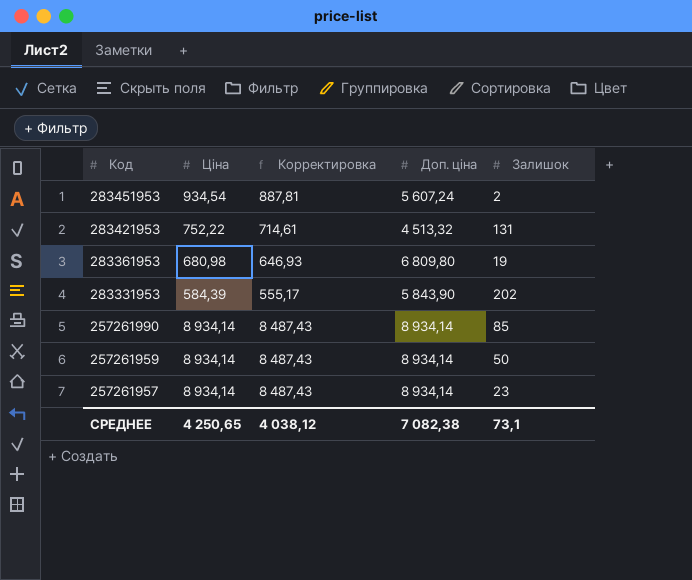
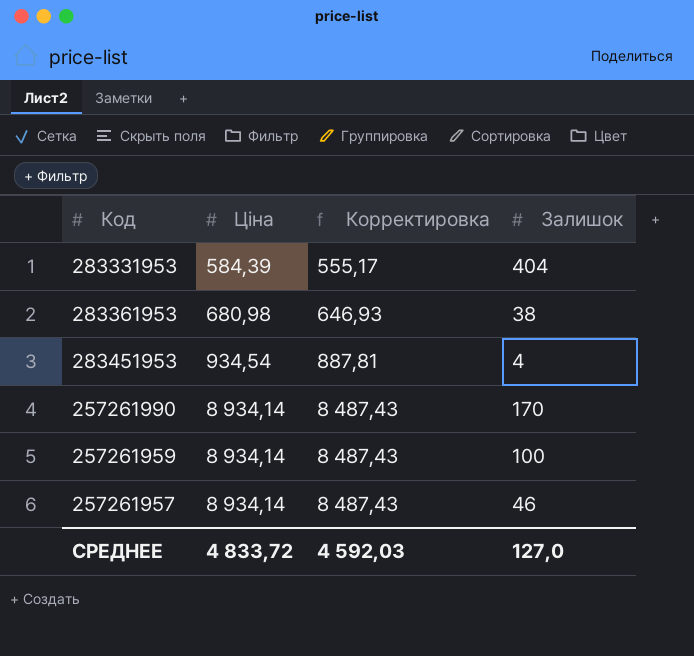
row order: Код descending -> Ціна ascending
column Доп. ціна | position: 4 -> none
row 283421953: 752,22 | 714,61 | 4 513,32 | 131 -> none
283331953 | Залишок: 202 -> 404
283361953 | Залишок: 19 -> 38
283451953 | Залишок: 2 -> 4
257261990 | Залишок: 85 -> 170
257261959 | Залишок: 50 -> 100
257261957 | Залишок: 23 -> 46
СРЕДНЕЕ | Ціна: 4 250,65 -> 4 833,72
СРЕДНЕЕ | Корректировка: 4 038,12 -> 4 592,03
СРЕДНЕЕ | Залишок: 73,1 -> 127,0

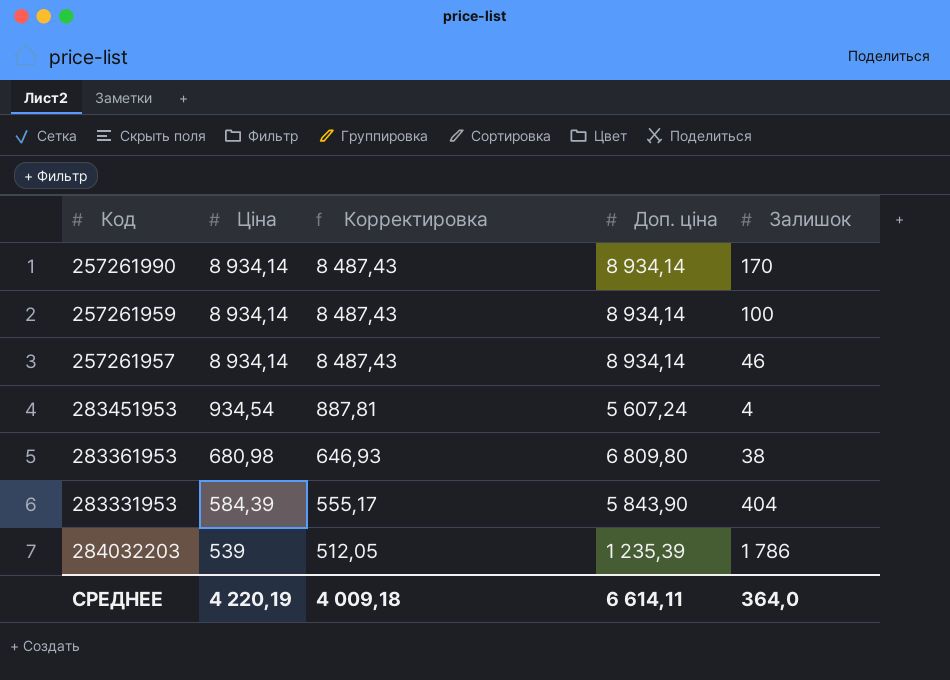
row order: Ціна ascending -> Ціна descending
column Доп. ціна | position: none -> 4
row 284032203: none -> 539 | 512,05 | 1 235,39 | 1 786
СРЕДНЕЕ | Ціна: 4 833,72 -> 4 220,19
СРЕДНЕЕ | Корректировка: 4 592,03 -> 4 009,18
СРЕДНЕЕ | Залишок: 127,0 -> 364,0

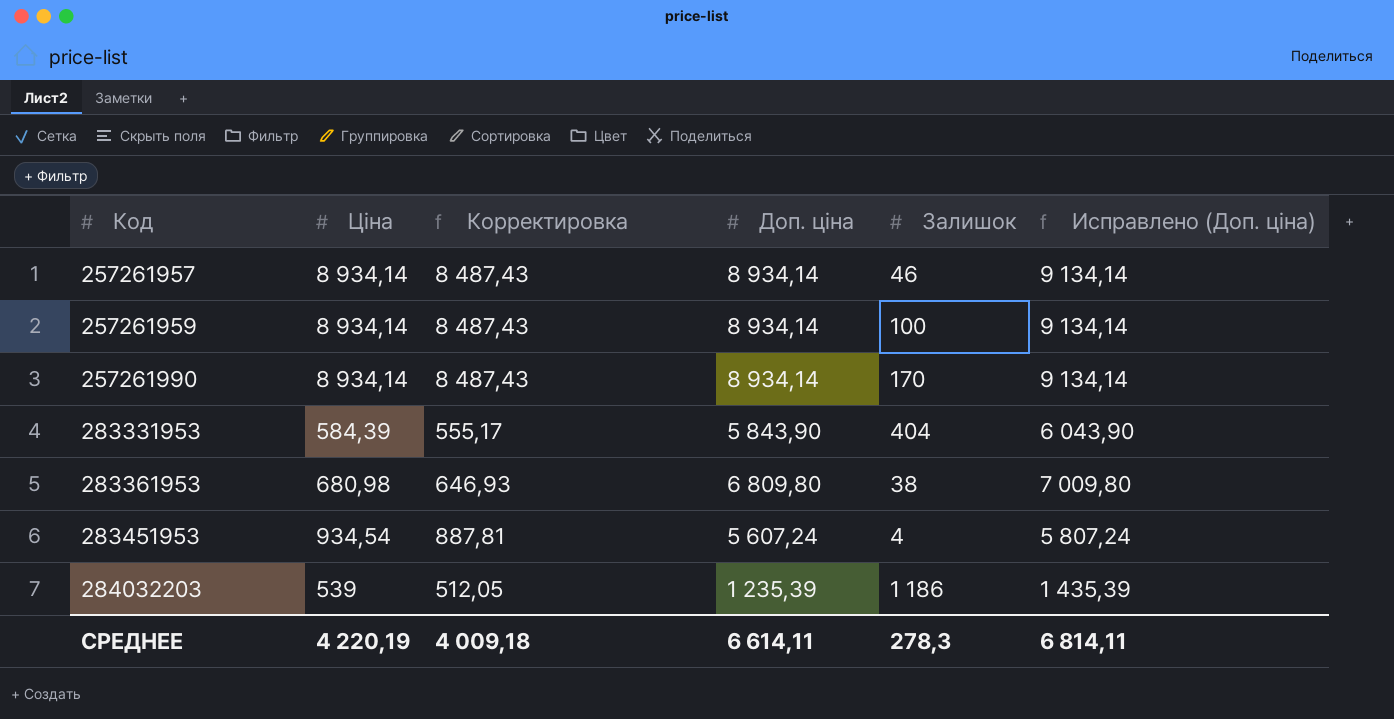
row order: Ціна descending -> Код ascending
column Исправлено (Доп. ціна) | formula: none -> [Доп. ціна] + 200
284032203 | Залишок: 1 786 -> 1 186
СРЕДНЕЕ | Залишок: 364,0 -> 278,3

